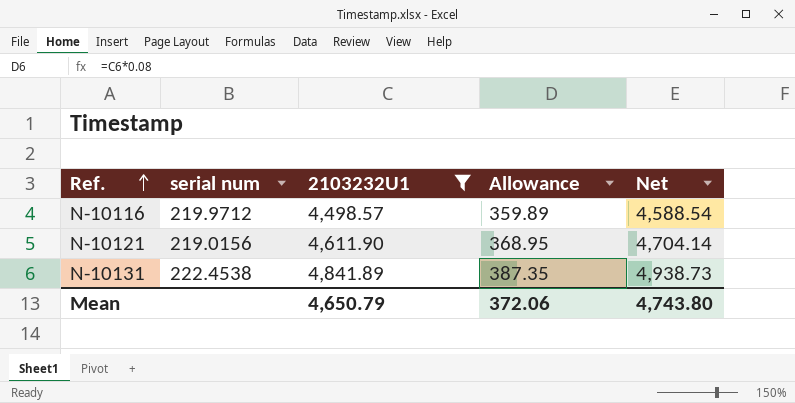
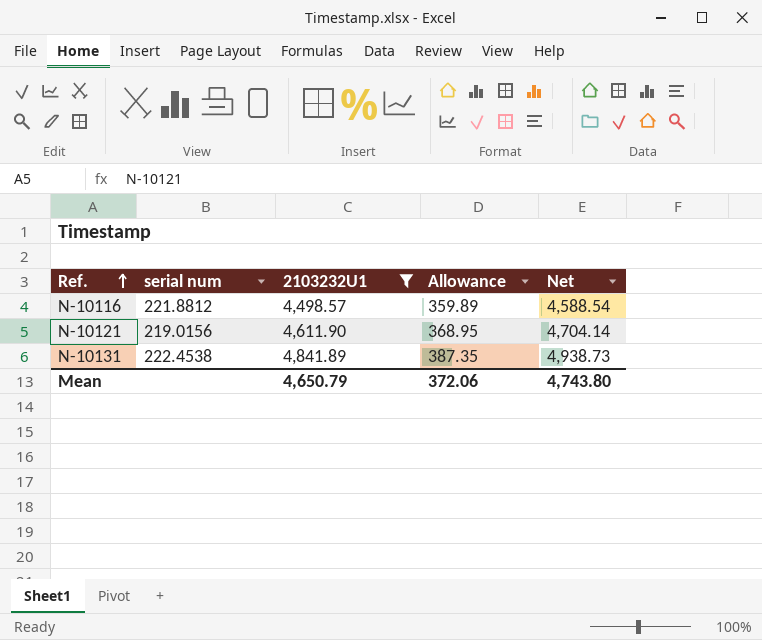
N-10116 | serial num: 219.9712 -> 221.8812

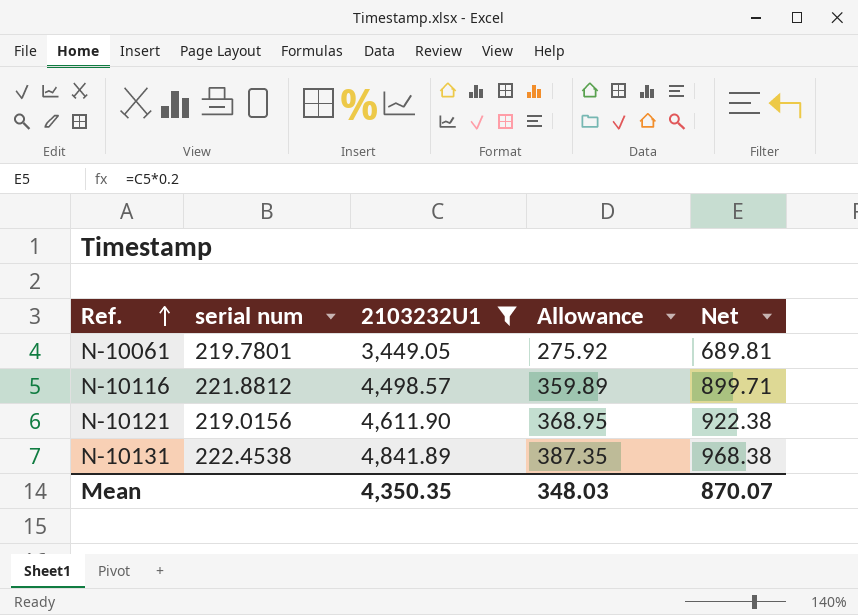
column Net | formula: [2103232U1] * 1.02 -> [2103232U1] * 0.2
row N-10061: none -> 219.7801 | 3,449.05 | 275.92 | 689.81
Mean | 2103232U1: 4,650.79 -> 4,350.35
Mean | Allowance: 372.06 -> 348.03
Mean | Net: 4,743.80 -> 870.07

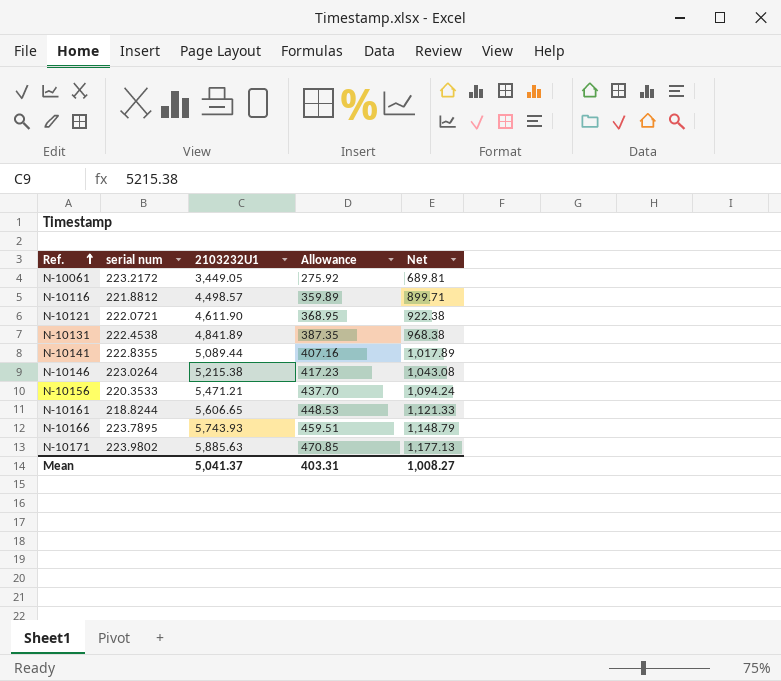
filter: 2103232U1 <= 4,841.89 -> none
N-10061 | serial num: 219.7801 -> 223.2172
N-10121 | serial num: 219.0156 -> 222.0721
Mean | 2103232U1: 4,350.35 -> 5,041.37
Mean | Allowance: 348.03 -> 403.31
Mean | Net: 870.07 -> 1,008.27

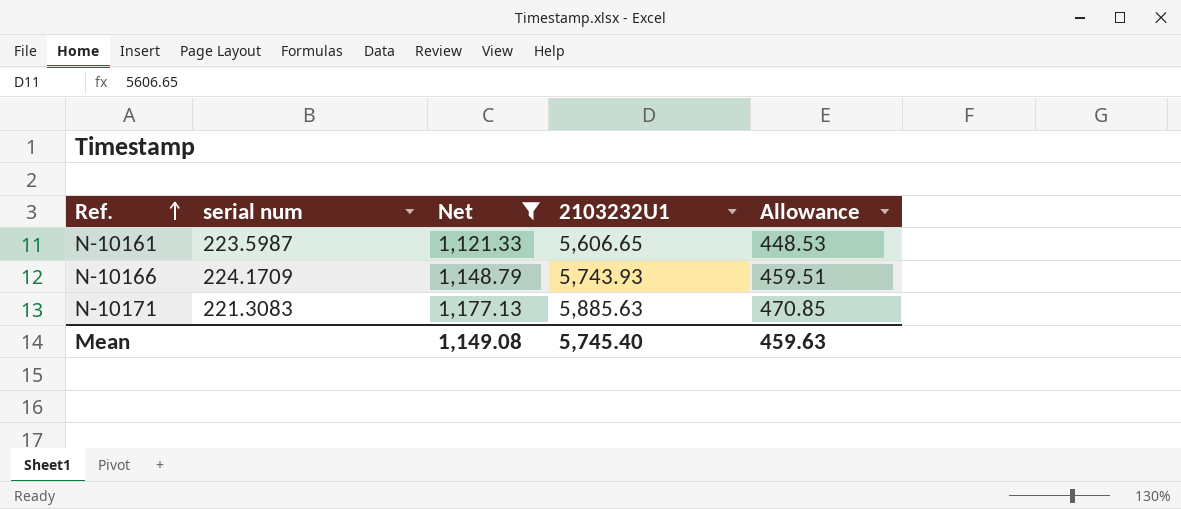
filter: none -> Net >= 1,121.33
column Net | position: 5 -> 3
N-10161 | serial num: 218.8244 -> 223.5987
N-10166 | serial num: 223.7895 -> 224.1709
N-10171 | serial num: 223.9802 -> 221.3083
Mean | Net: 1,008.27 -> 1,149.08
Mean | 2103232U1: 5,041.37 -> 5,745.40
Mean | Allowance: 403.31 -> 459.63

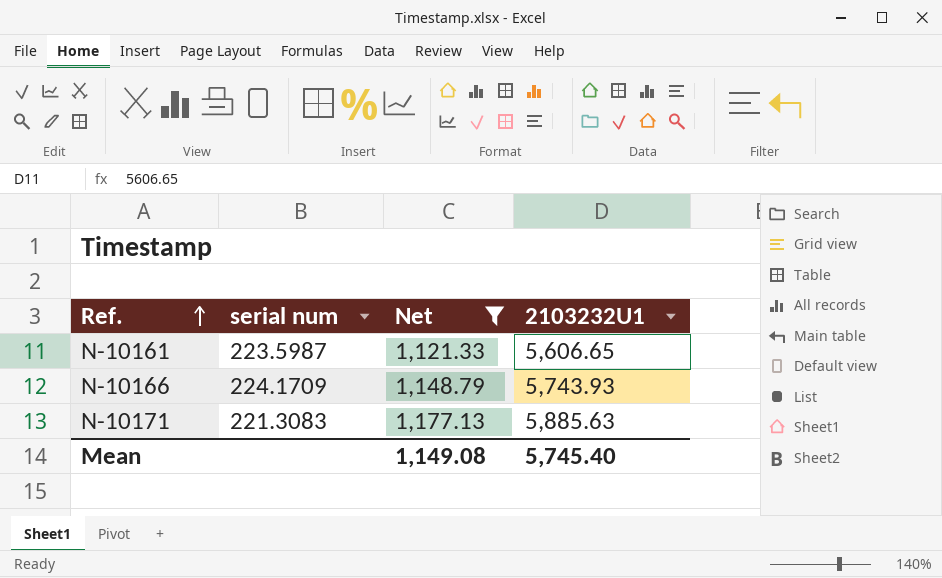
column Allowance | formula: [2103232U1] * 0.08 -> none

